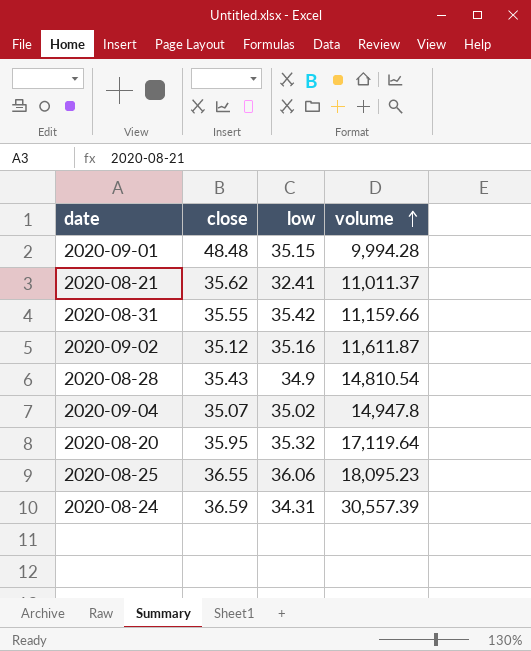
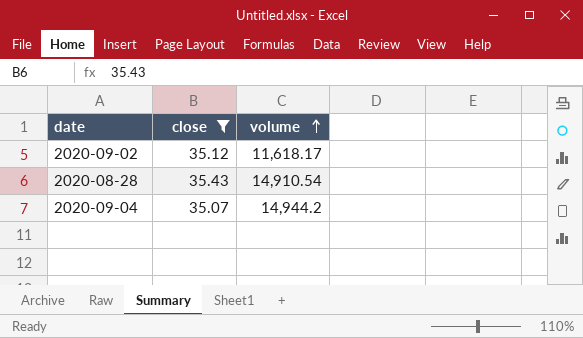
filter: none -> close <= 35.43
column low | position: 3 -> none
2020-09-02 | volume: 11,611.87 -> 11,618.17
2020-08-28 | volume: 14,810.54 -> 14,910.54
2020-09-04 | volume: 14,947.8 -> 14,944.2

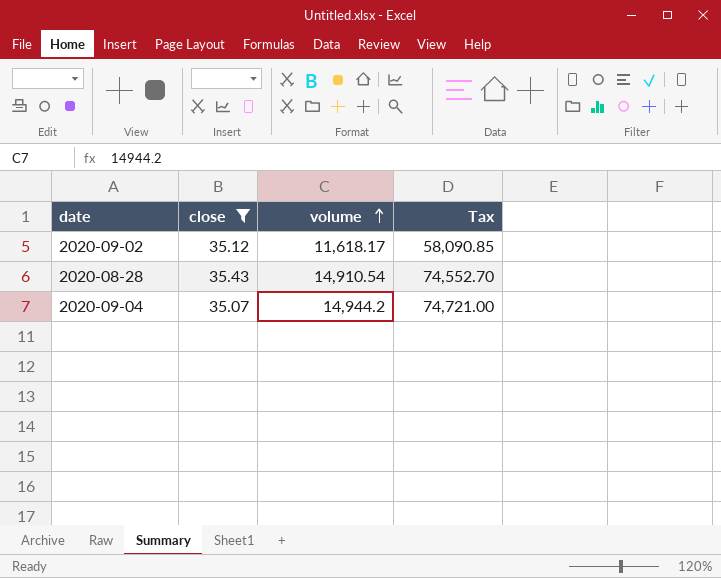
column Tax | formula: none -> [volume] * 5

